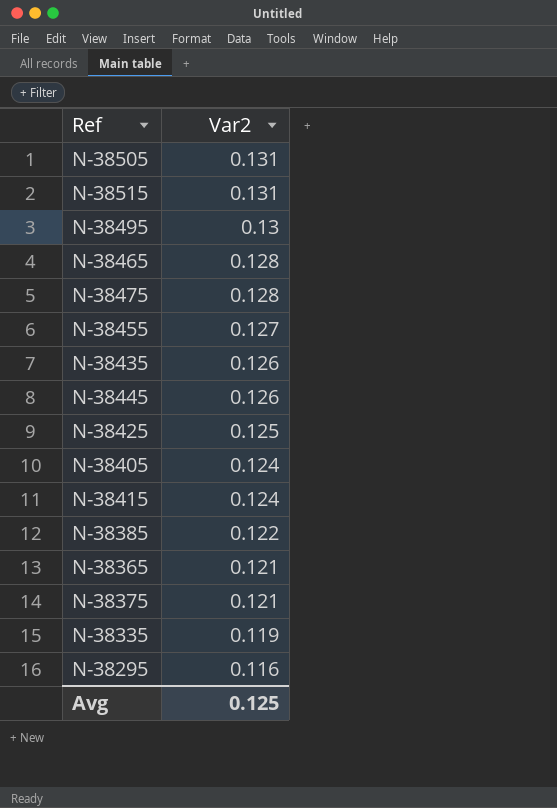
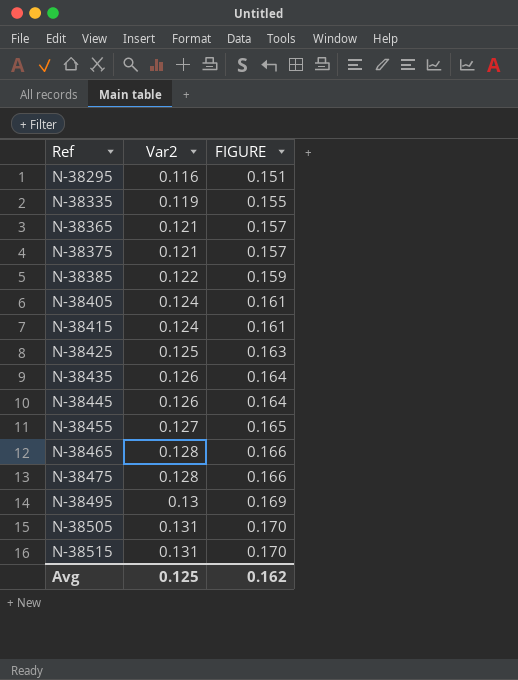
row order: Var2 descending -> Ref ascending
column FIGURE | formula: none -> [Var2] * 1.3

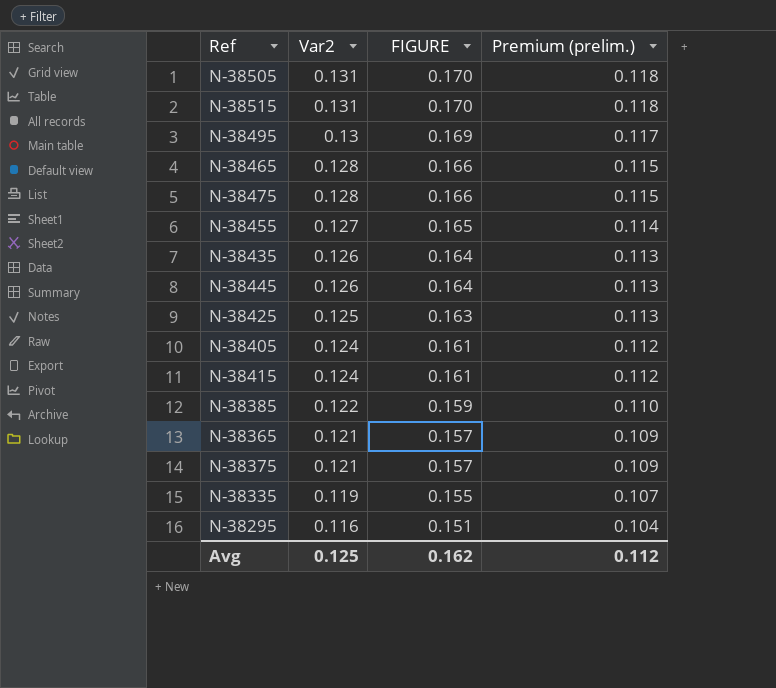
row order: Ref ascending -> Var2 descending
column Premium (prelim.) | formula: none -> [Var2] * 0.9

